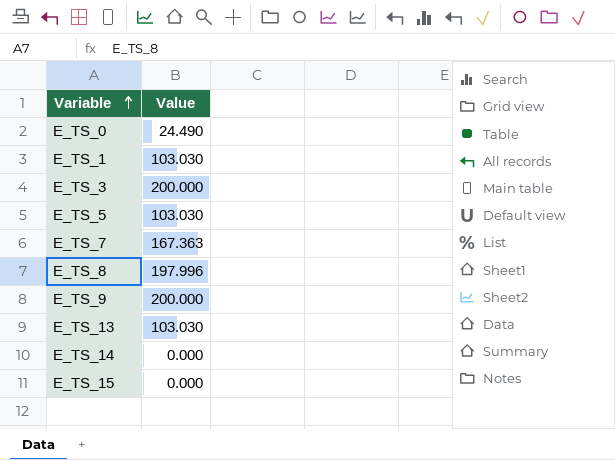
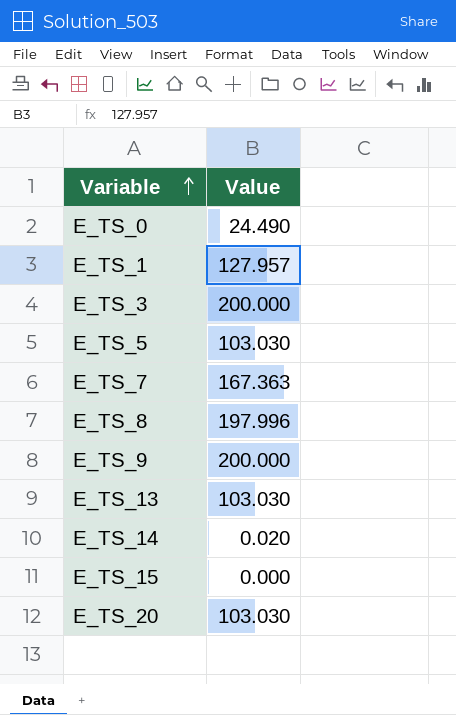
E_TS_1 | Value: 103.030 -> 127.957
E_TS_14 | Value: 0.000 -> 0.020
row E_TS_20: none -> 103.030

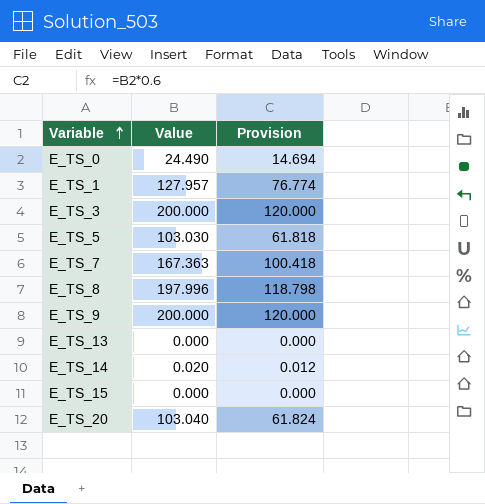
column Provision | formula: none -> [Value] * 0.6
E_TS_13 | Value: 103.030 -> 0.000
E_TS_20 | Value: 103.030 -> 103.040

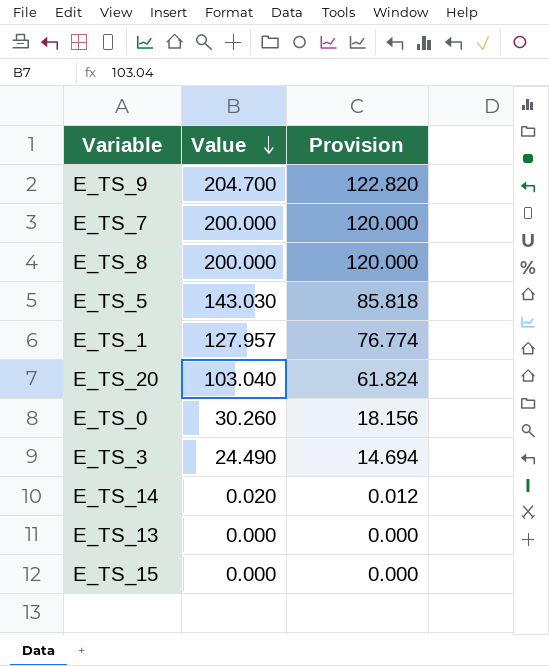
row order: Variable ascending -> Value descending
E_TS_9 | Value: 200.000 -> 204.700
E_TS_9 | Provision: 120.000 -> 122.820
E_TS_7 | Value: 167.363 -> 200.000
E_TS_7 | Provision: 100.418 -> 120.000
E_TS_8 | Value: 197.996 -> 200.000
E_TS_8 | Provision: 118.798 -> 120.000
E_TS_5 | Value: 103.030 -> 143.030
E_TS_5 | Provision: 61.818 -> 85.818
E_TS_0 | Value: 24.490 -> 30.260
E_TS_0 | Provision: 14.694 -> 18.156
E_TS_3 | Value: 200.000 -> 24.490
E_TS_3 | Provision: 120.000 -> 14.694

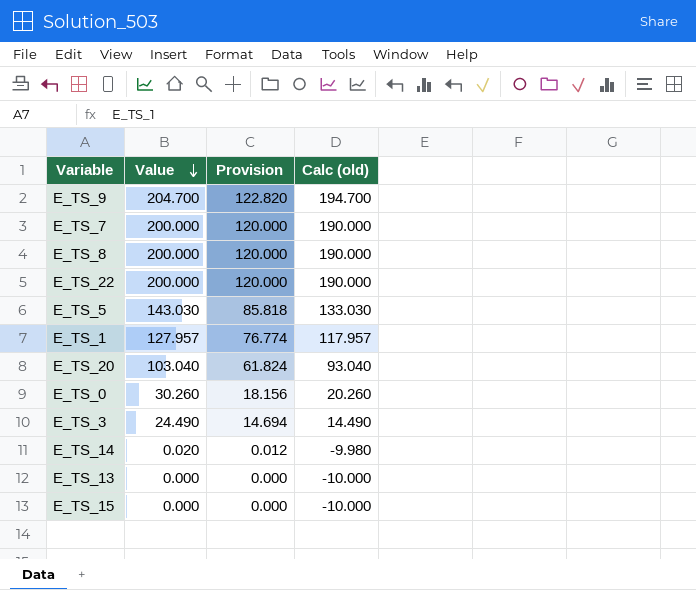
column Calc (old) | formula: none -> [Value] - 10
row E_TS_22: none -> 200.000 | 120.000 | 190.000

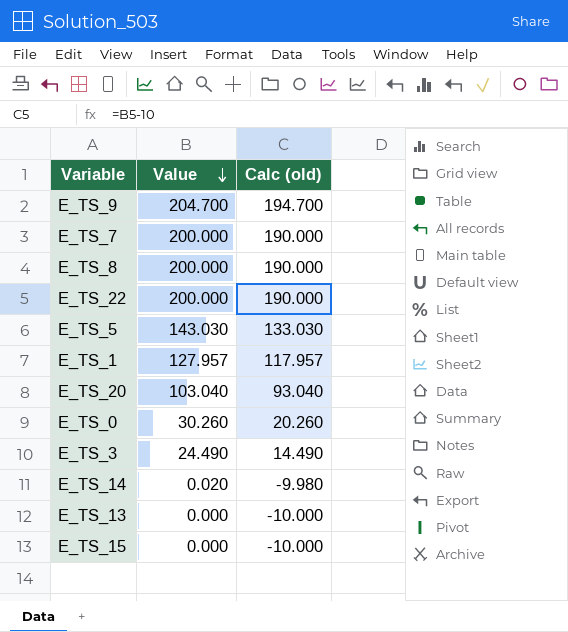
column Provision | formula: [Value] * 0.6 -> none

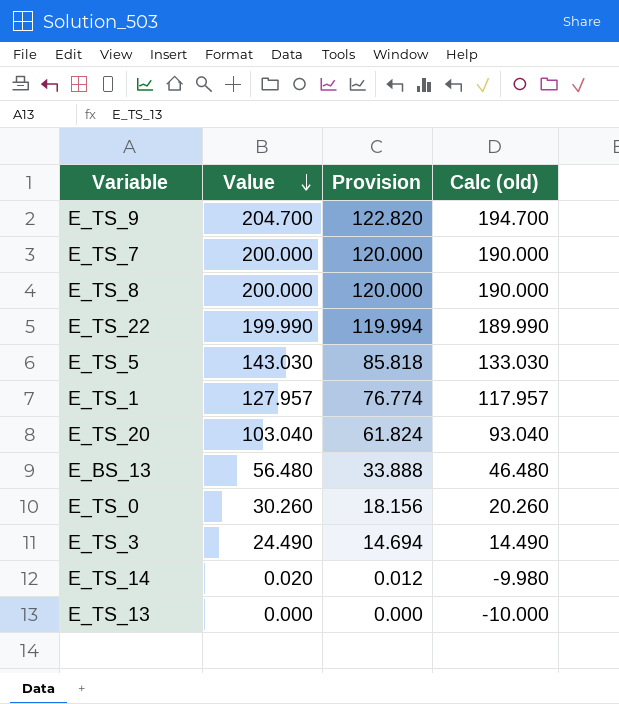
column Provision | formula: none -> [Value] * 0.6
row E_TS_15: 0.000 | -10.000 -> none
E_TS_22 | Value: 200.000 -> 199.990
E_TS_22 | Calc (old): 190.000 -> 189.990
row E_BS_13: none -> 56.480 | 33.888 | 46.480

